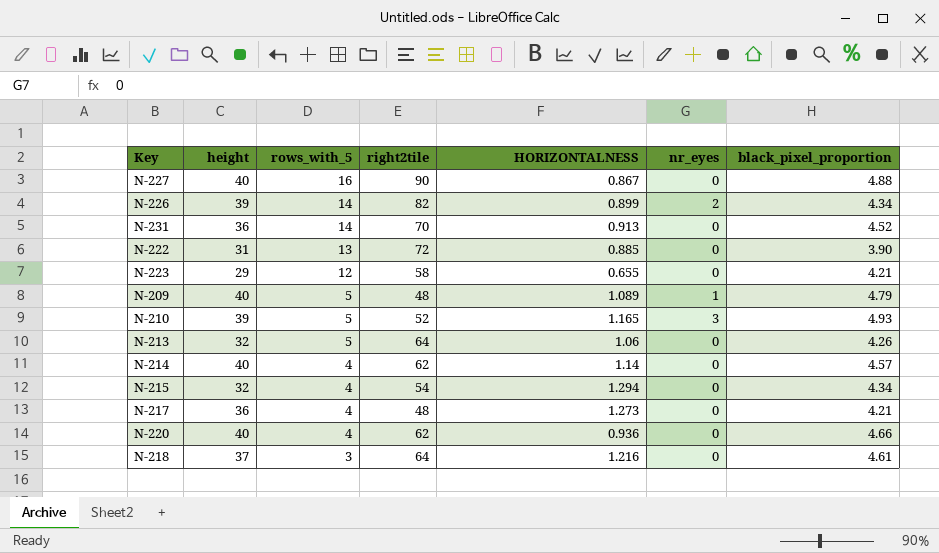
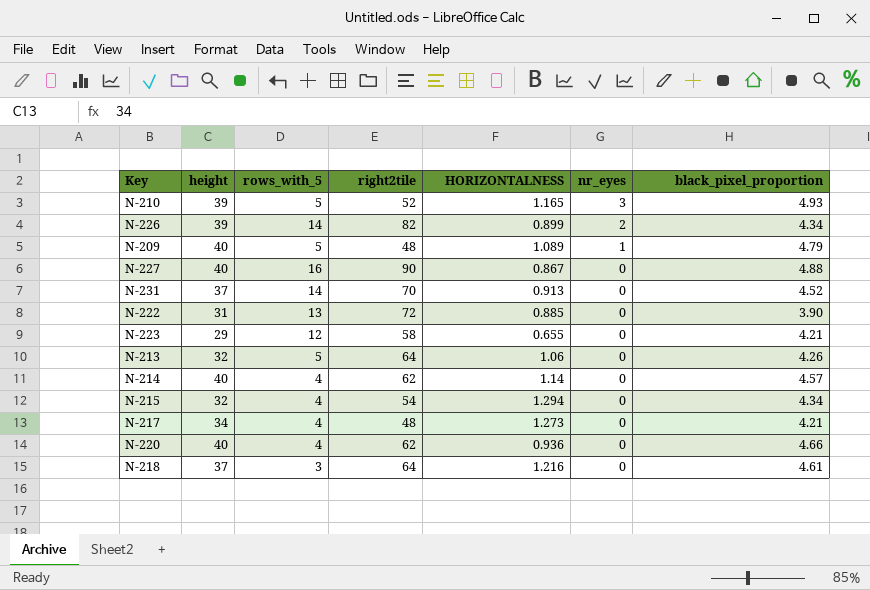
row order: rows_with_5 descending -> nr_eyes descending
N-231 | height: 36 -> 37
N-217 | height: 36 -> 34

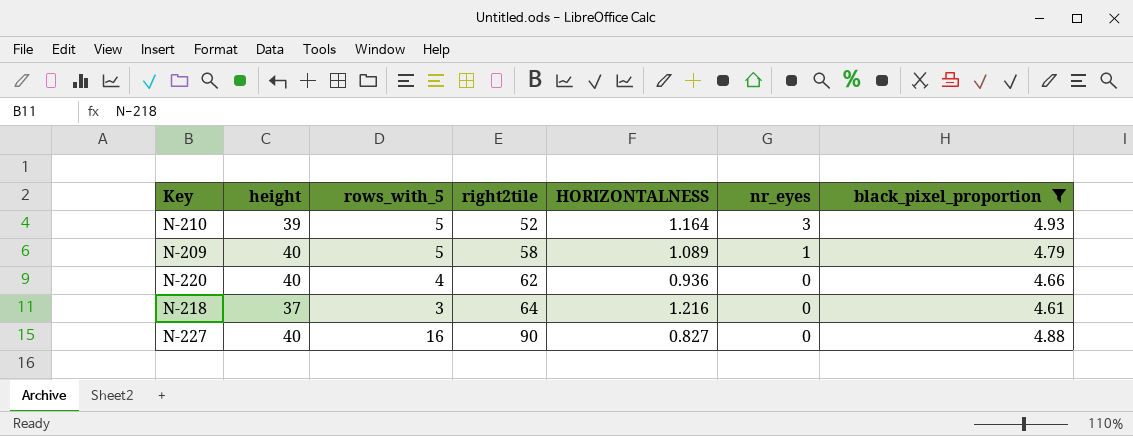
filter: none -> black_pixel_proportion >= 4.61
row order: nr_eyes descending -> right2tile ascending
N-210 | HORIZONTALNESS: 1.165 -> 1.164
N-209 | right2tile: 48 -> 58
N-227 | HORIZONTALNESS: 0.867 -> 0.827

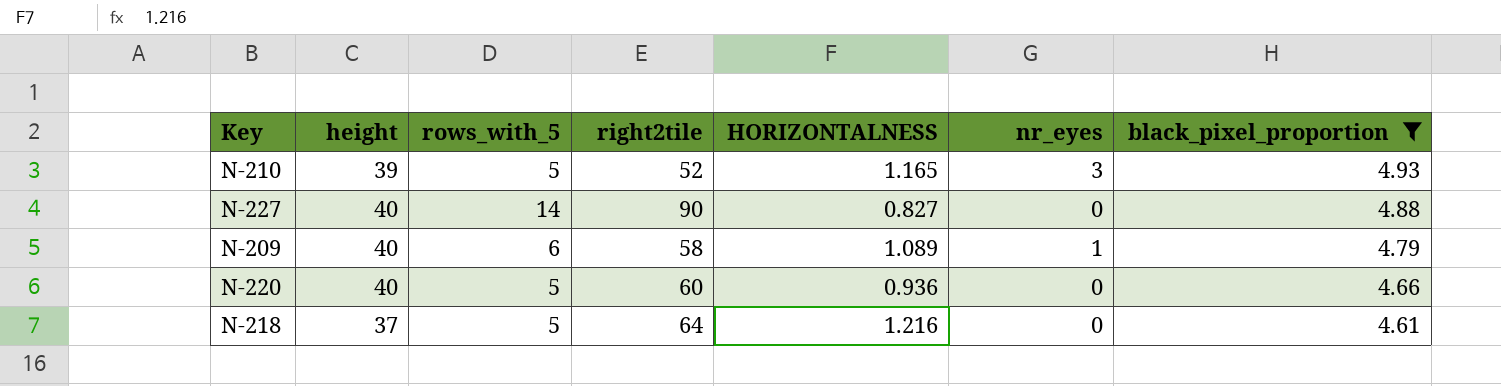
row order: right2tile ascending -> black_pixel_proportion descending
N-210 | HORIZONTALNESS: 1.164 -> 1.165
N-227 | rows_with_5: 16 -> 14
N-209 | rows_with_5: 5 -> 6
N-220 | rows_with_5: 4 -> 5
N-220 | right2tile: 62 -> 60
N-218 | rows_with_5: 3 -> 5

